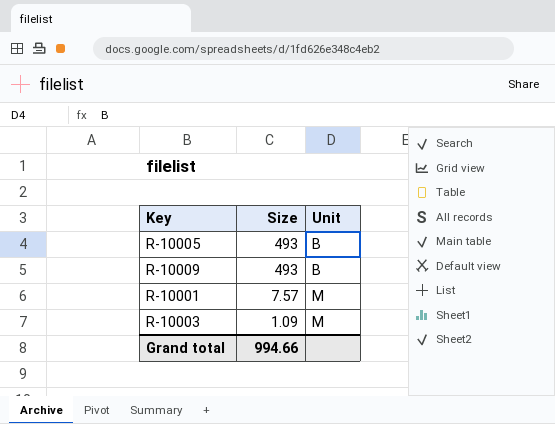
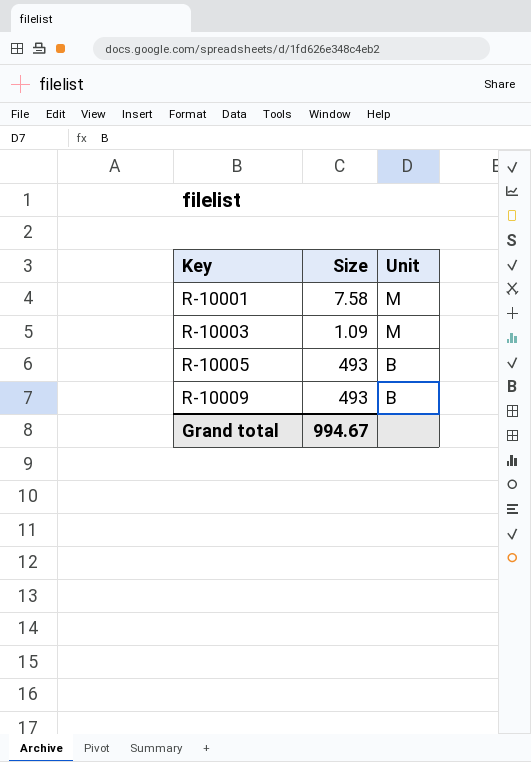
row order: Size descending -> Key ascending
R-10001 | Size: 7.57 -> 7.58
Grand total | Size: 994.66 -> 994.67

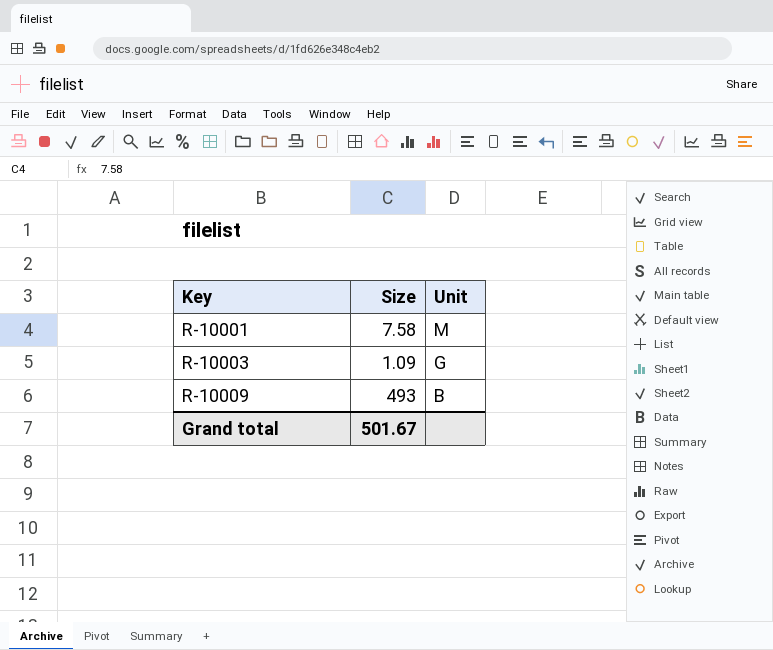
row R-10005: 493 | B -> none
R-10003 | Unit: M -> G
Grand total | Size: 994.67 -> 501.67

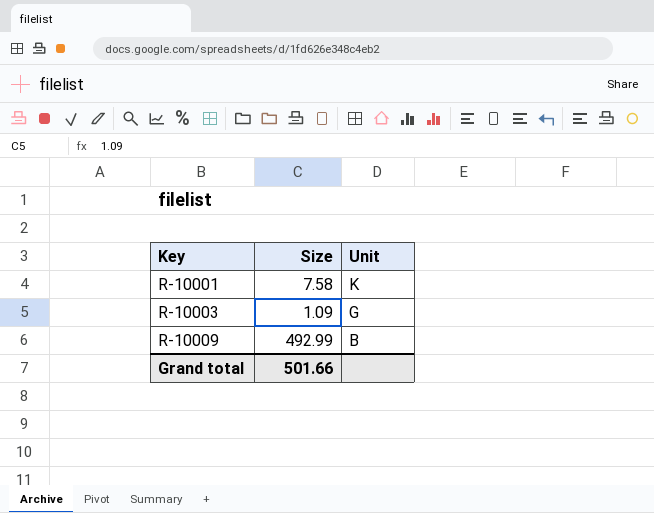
R-10001 | Unit: M -> K
R-10009 | Size: 493 -> 492.99
Grand total | Size: 501.67 -> 501.66

